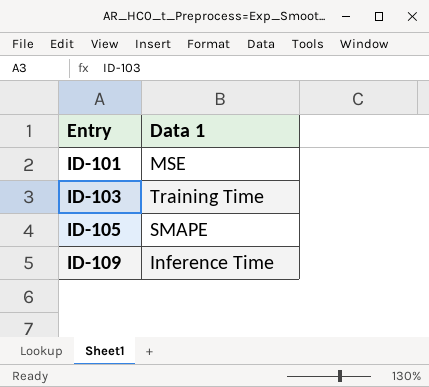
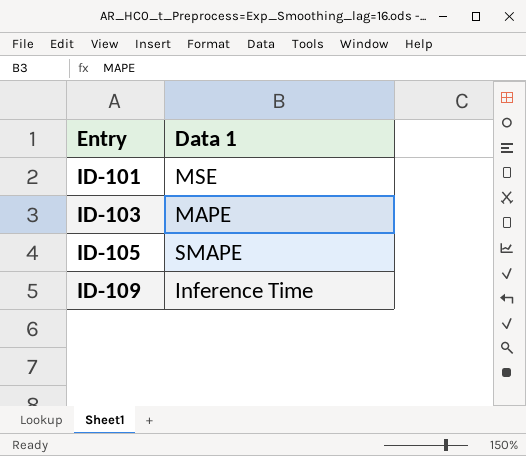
ID-103 | Data 1: Training Time -> MAPE

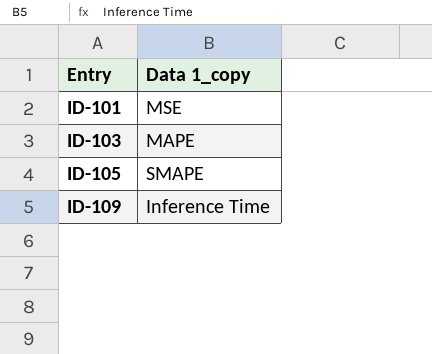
column name: Data 1 -> Data 1_copy

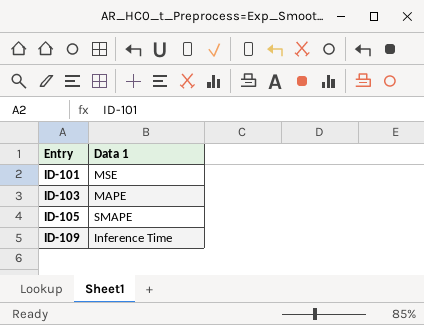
column name: Data 1_copy -> Data 1

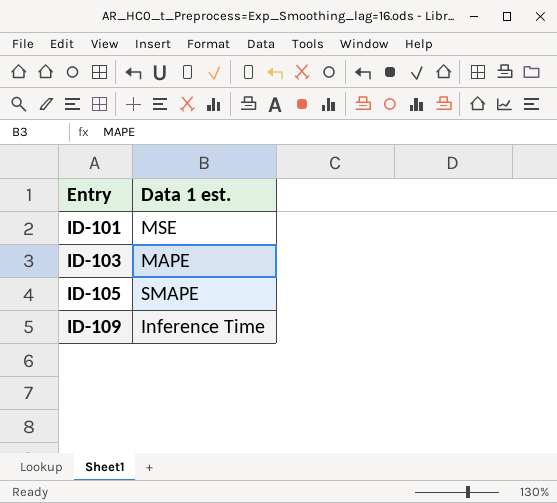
column name: Data 1 -> Data 1 est.

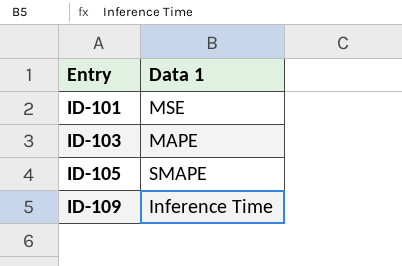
column name: Data 1 est. -> Data 1

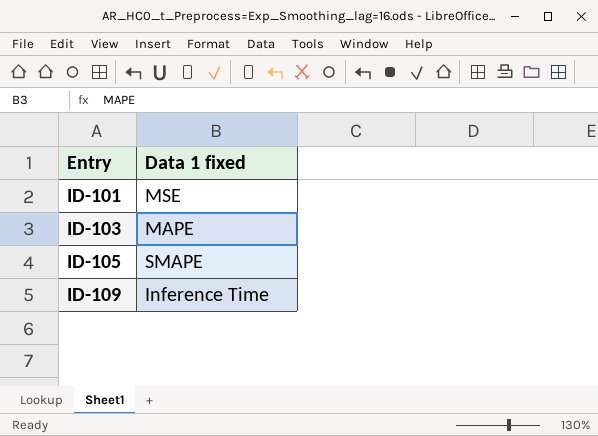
column name: Data 1 -> Data 1 fixed

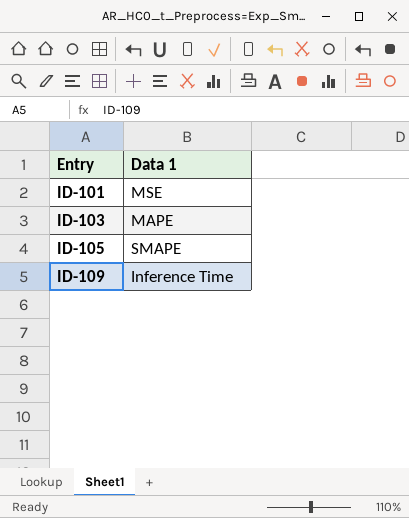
column name: Data 1 fixed -> Data 1

